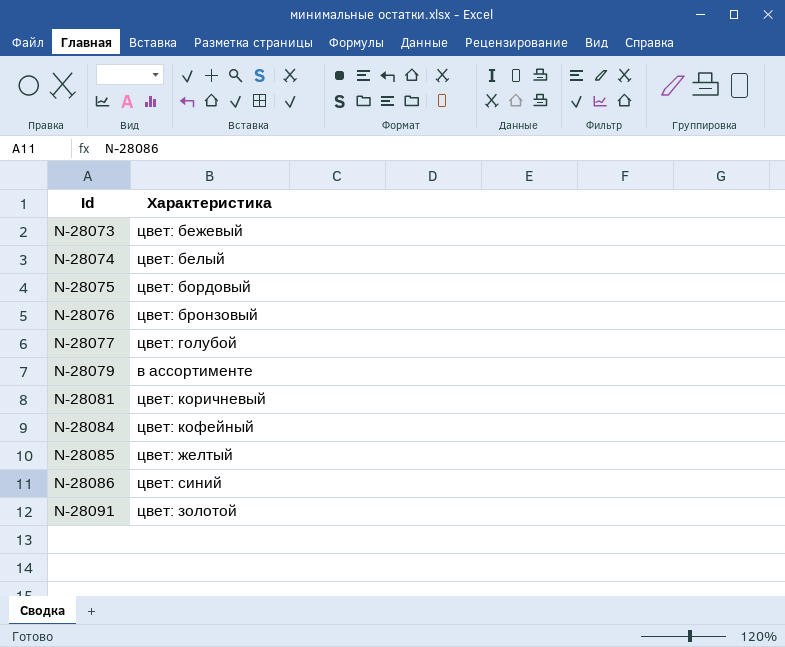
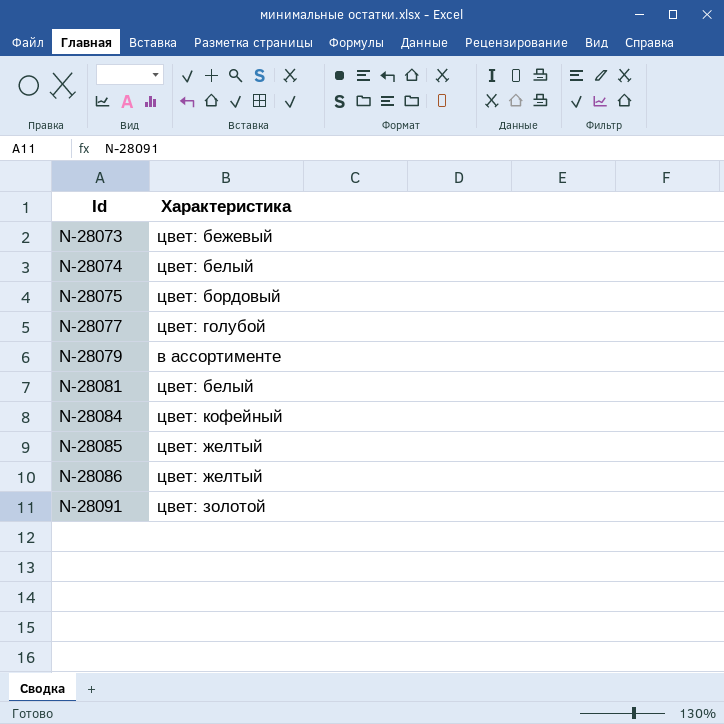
row N-28076: цвет: бронзовый -> none
N-28081 | Характеристика: цвет: коричневый -> цвет: белый
N-28086 | Характеристика: цвет: синий -> цвет: желтый

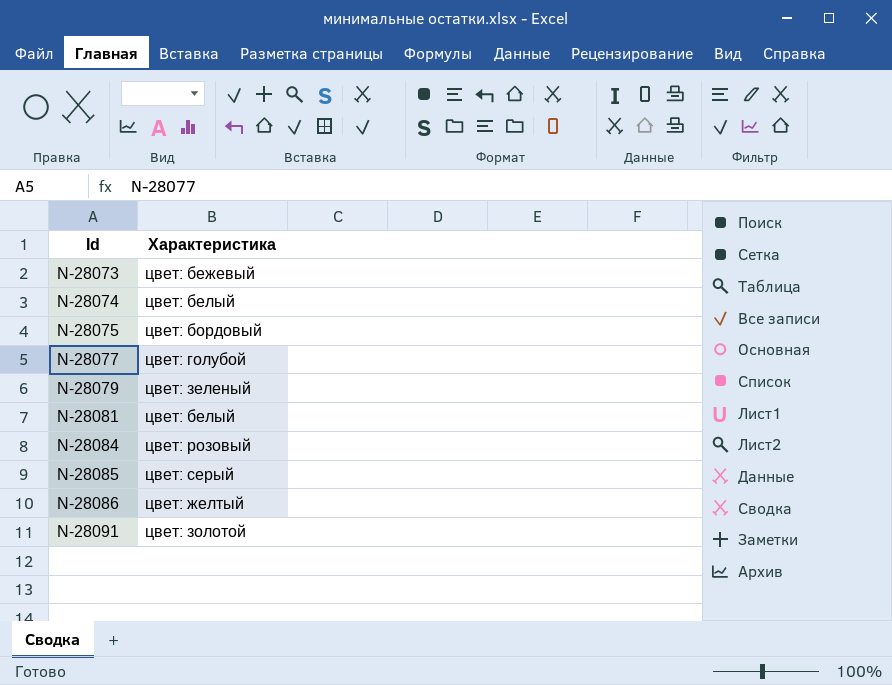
N-28079 | Характеристика: в ассортименте -> цвет: зеленый
N-28084 | Характеристика: цвет: кофейный -> цвет: розовый
N-28085 | Характеристика: цвет: желтый -> цвет: серый

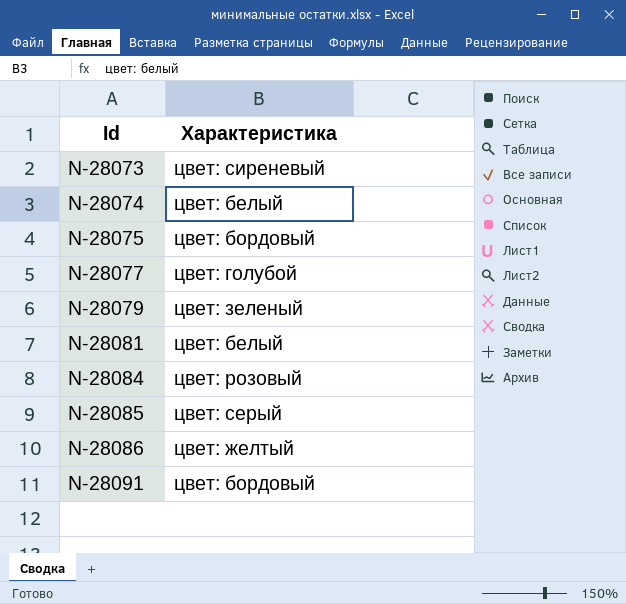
N-28073 | Характеристика: цвет: бежевый -> цвет: сиреневый
N-28091 | Характеристика: цвет: золотой -> цвет: бордовый

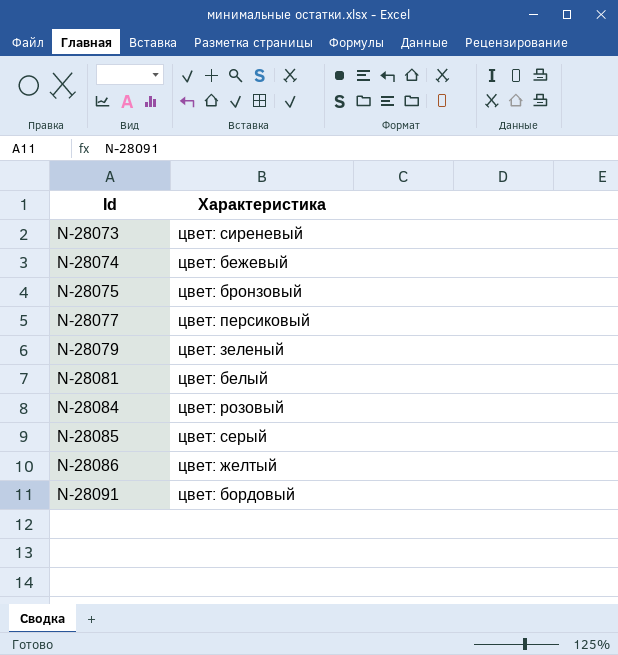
N-28074 | Характеристика: цвет: белый -> цвет: бежевый
N-28075 | Характеристика: цвет: бордовый -> цвет: бронзовый
N-28077 | Характеристика: цвет: голубой -> цвет: персиковый

